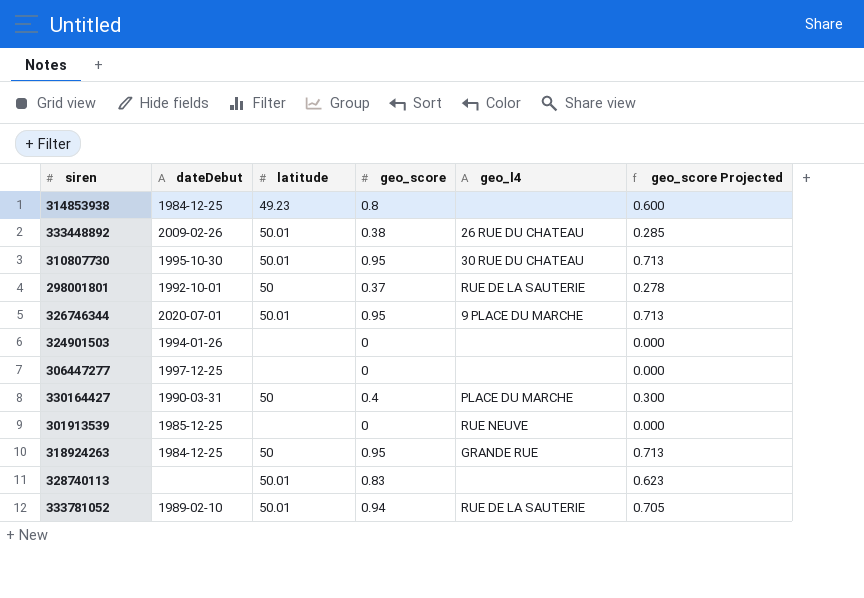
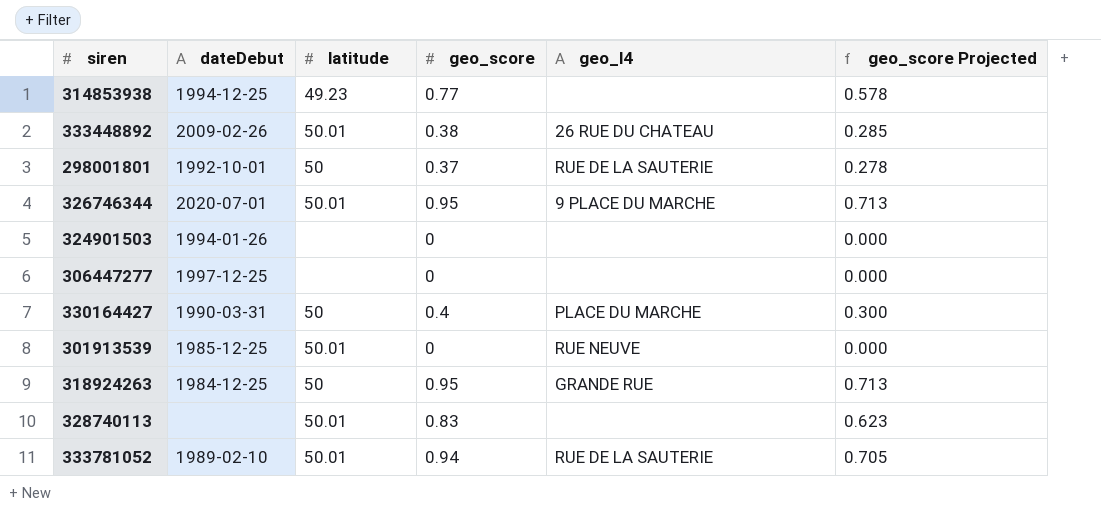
row 310807730: 1995-10-30 | 50.01 | 0.95 | 30 RUE DU CHATEAU | 0.713 -> none
314853938 | dateDebut: 1984-12-25 -> 1994-12-25
314853938 | geo_score: 0.8 -> 0.77
314853938 | geo_score Projected: 0.600 -> 0.578
301913539 | latitude: none -> 50.01

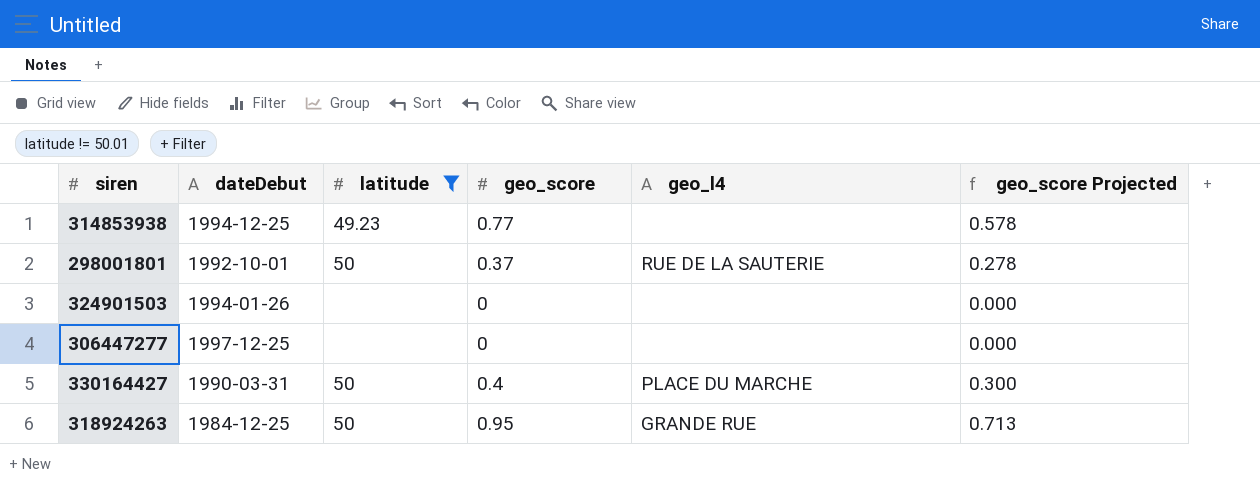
filter: none -> latitude != 50.01

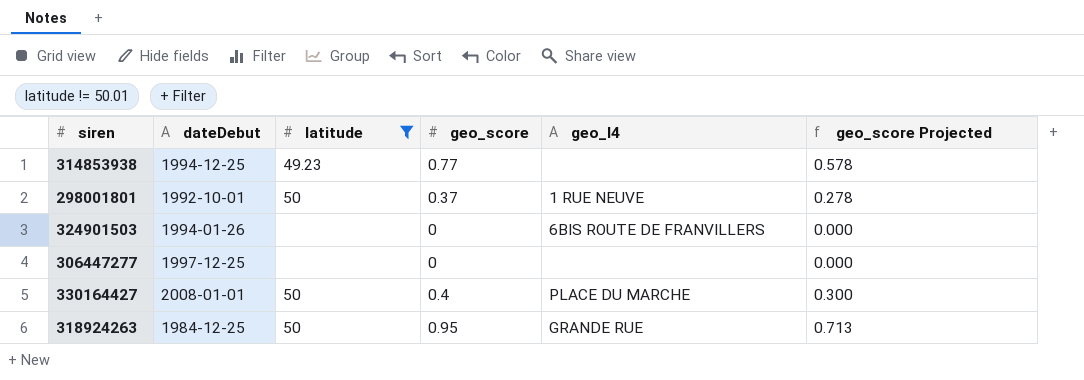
298001801 | geo_l4: RUE DE LA SAUTERIE -> 1 RUE NEUVE
324901503 | geo_l4: none -> 6BIS ROUTE DE FRANVILLERS
330164427 | dateDebut: 1990-03-31 -> 2008-01-01

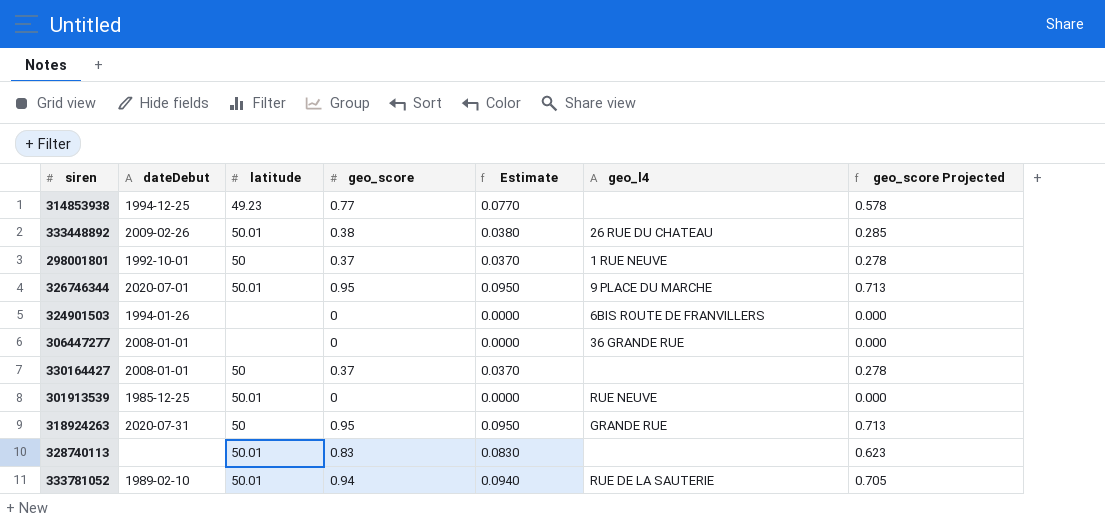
filter: latitude != 50.01 -> none
column Estimate | formula: none -> [geo_score] * 0.1
306447277 | dateDebut: 1997-12-25 -> 2008-01-01
306447277 | geo_l4: none -> 36 GRANDE RUE
330164427 | geo_score: 0.4 -> 0.37
330164427 | geo_l4: PLACE DU MARCHE -> none
330164427 | geo_score Projected: 0.300 -> 0.278
318924263 | dateDebut: 1984-12-25 -> 2020-07-31

